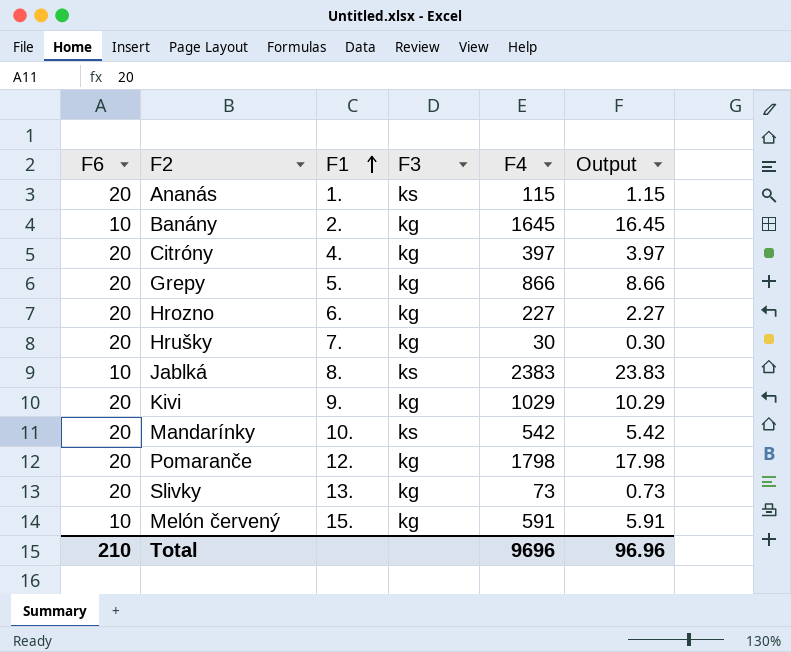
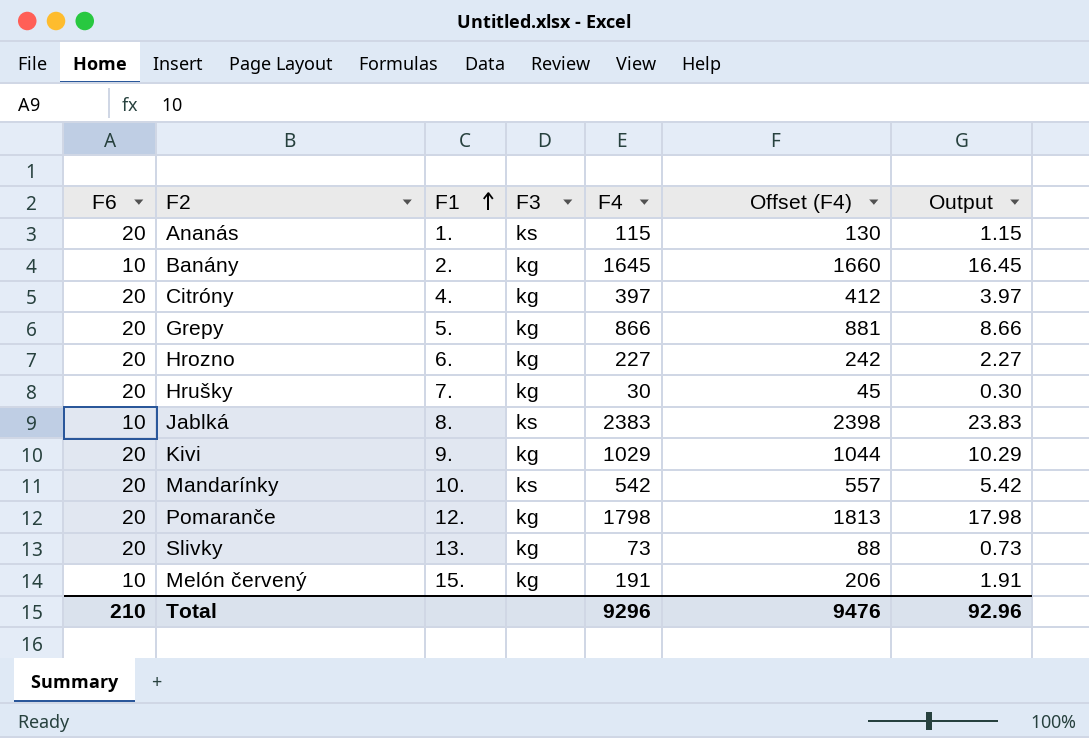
column Offset (F4) | formula: none -> [F4] + 15
Melón červený | F4: 591 -> 191
Melón červený | Output: 5.91 -> 1.91
Total | F4: 9696 -> 9296
Total | Output: 96.96 -> 92.96

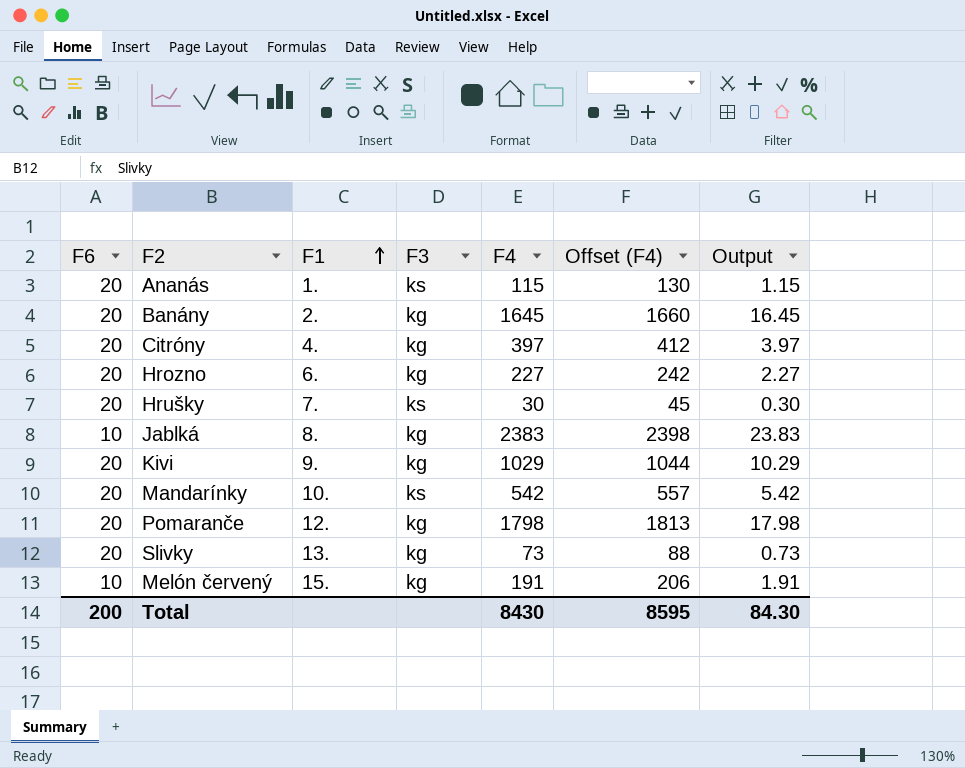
row Grepy: 20 | 5. | kg | 866 | 881 | 8.66 -> none
Banány | F6: 10 -> 20
Hrušky | F3: kg -> ks
Jablká | F3: ks -> kg
Total | F6: 210 -> 200
Total | F4: 9296 -> 8430
Total | Offset (F4): 9476 -> 8595
Total | Output: 92.96 -> 84.30

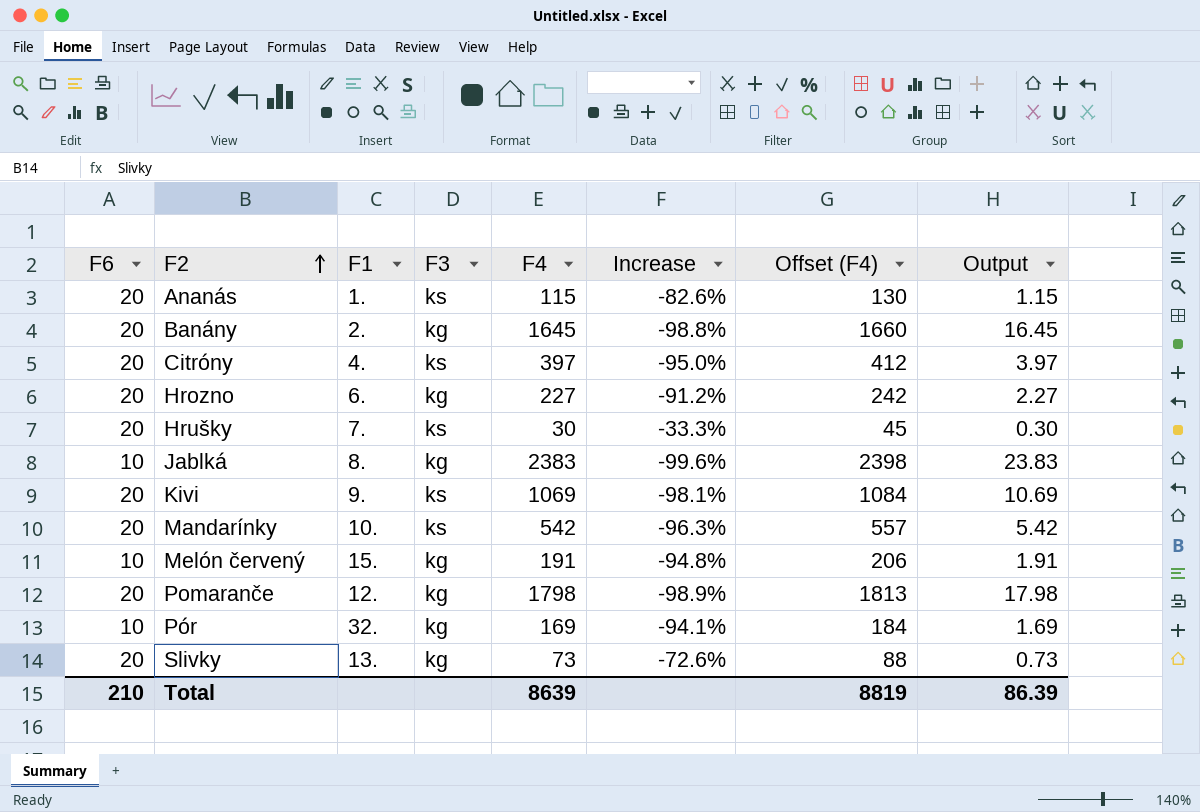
row order: F1 ascending -> F2 ascending
column Increase | formula: none -> ([F6] - [F4]) / [F4]
Citróny | F3: kg -> ks
Kivi | F3: kg -> ks
Kivi | F4: 1029 -> 1069
Kivi | Offset (F4): 1044 -> 1084
Kivi | Output: 10.29 -> 10.69
row Pór: none -> 10 | 32. | kg | 169 | -94.1% | 184 | 1.69
Total | F6: 200 -> 210
Total | F4: 8430 -> 8639
Total | Offset (F4): 8595 -> 8819
Total | Output: 84.30 -> 86.39

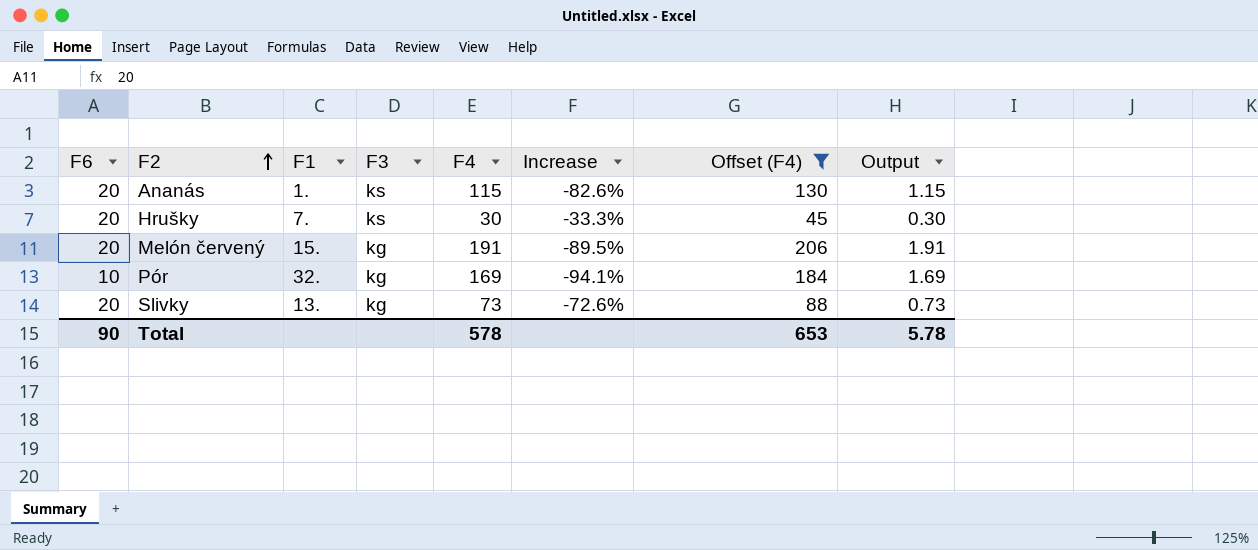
filter: none -> Offset (F4) <= 206
Melón červený | F6: 10 -> 20
Melón červený | Increase: -94.8% -> -89.5%
Total | F6: 210 -> 90
Total | F4: 8639 -> 578
Total | Offset (F4): 8819 -> 653
Total | Output: 86.39 -> 5.78

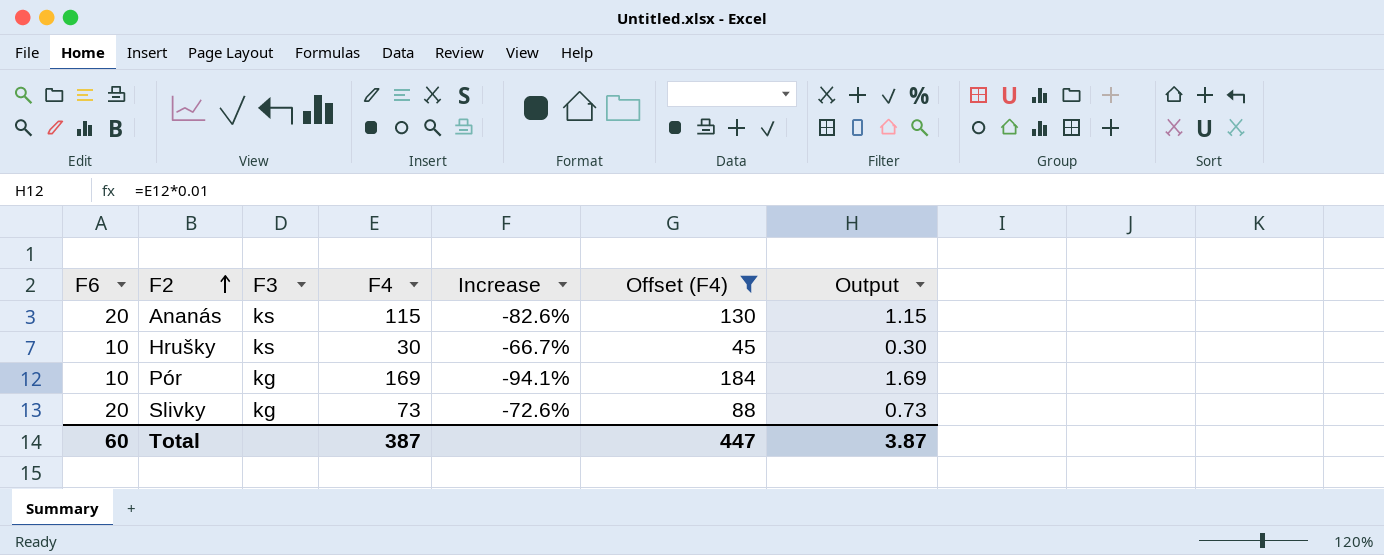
column F1 | position: 3 -> none
row Melón červený: 20 | 15. | kg | 191 | -89.5% | 206 | 1.91 -> none
Hrušky | F6: 20 -> 10
Hrušky | Increase: -33.3% -> -66.7%
Total | F6: 90 -> 60
Total | F4: 578 -> 387
Total | Offset (F4): 653 -> 447
Total | Output: 5.78 -> 3.87

